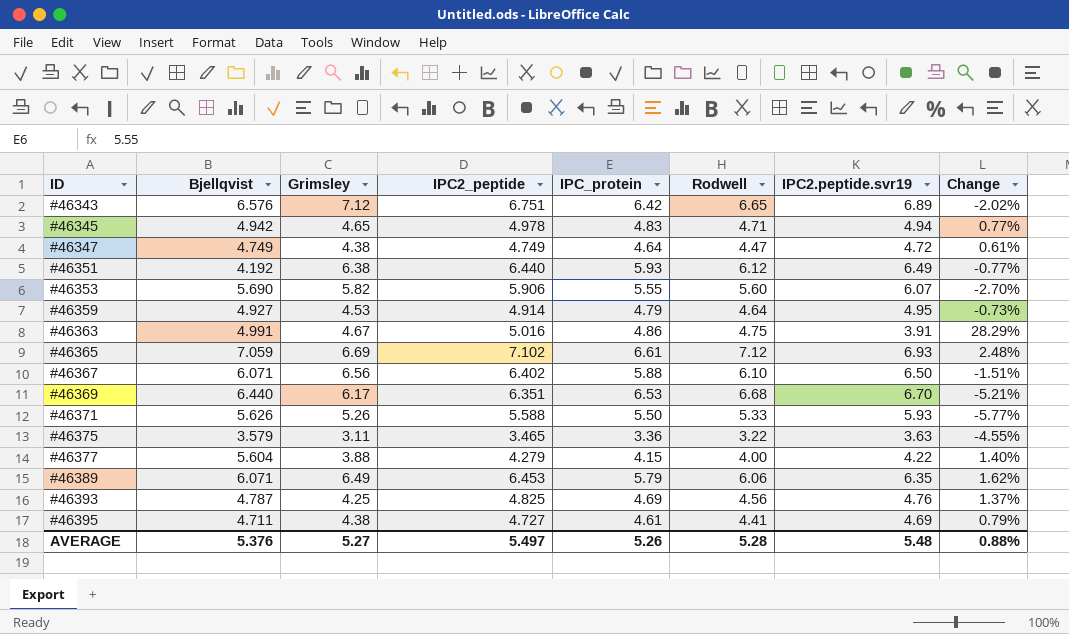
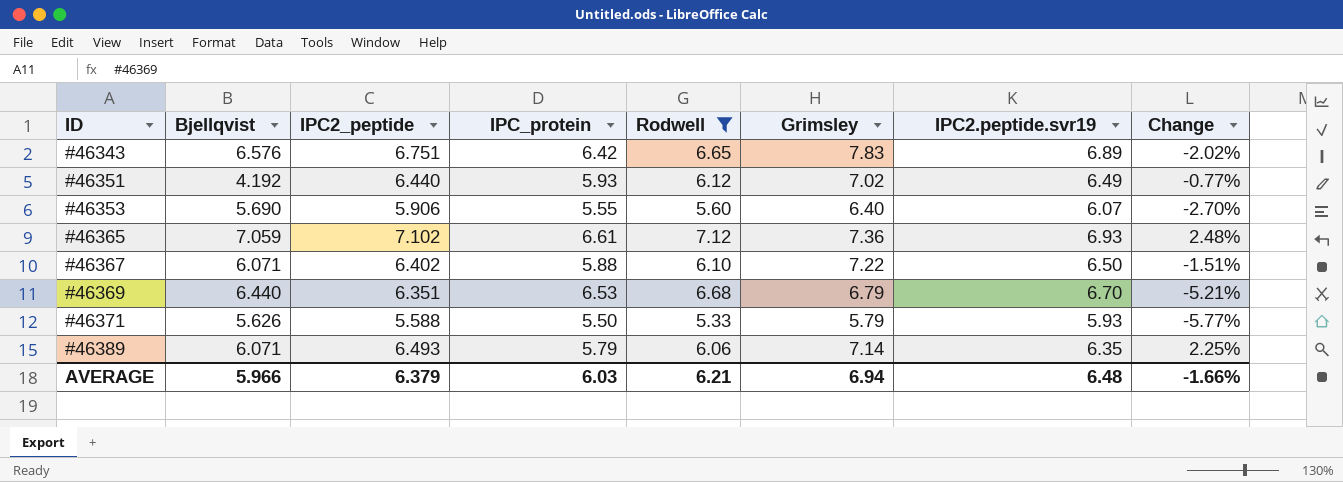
filter: none -> Rodwell >= 5.33
column Grimsley | position: 3 -> 6
#46343 | Grimsley: 7.12 -> 7.83
#46351 | Grimsley: 6.38 -> 7.02
#46353 | Grimsley: 5.82 -> 6.40
#46365 | Grimsley: 6.69 -> 7.36
#46367 | Grimsley: 6.56 -> 7.22
#46369 | Grimsley: 6.17 -> 6.79
#46371 | Grimsley: 5.26 -> 5.79
#46389 | IPC2_peptide: 6.453 -> 6.493
#46389 | Grimsley: 6.49 -> 7.14
#46389 | Change: 1.62% -> 2.25%
AVERAGE | Bjellqvist: 5.376 -> 5.966
AVERAGE | IPC2_peptide: 5.497 -> 6.379
AVERAGE | IPC_protein: 5.26 -> 6.03
AVERAGE | Rodwell: 5.28 -> 6.21
AVERAGE | Grimsley: 5.27 -> 6.94
AVERAGE | IPC2.peptide.svr19: 5.48 -> 6.48
AVERAGE | Change: 0.88% -> -1.66%

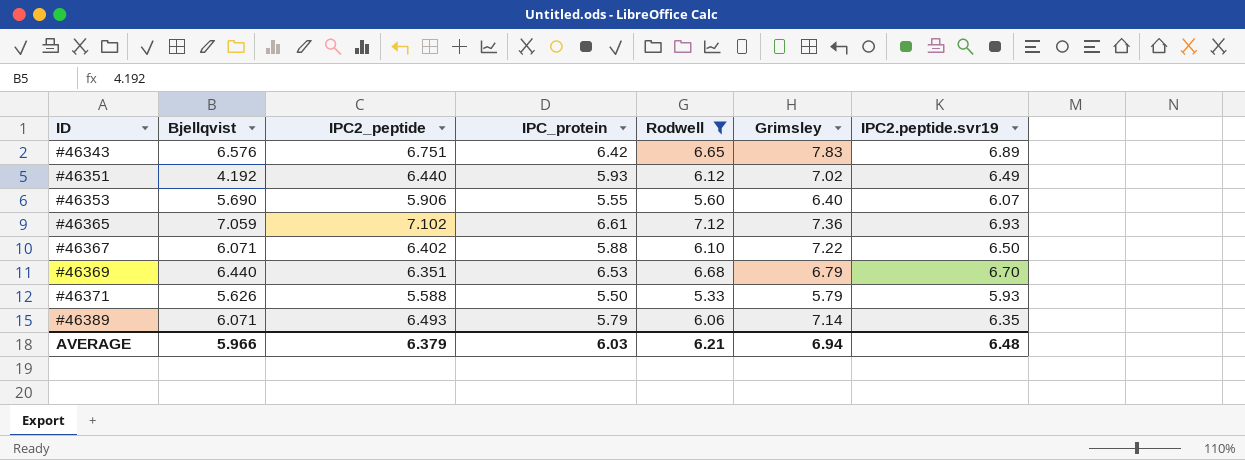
column Change | formula: ([IPC2_peptide] - [IPC2.peptide.svr19]) / [IPC2.peptide.svr19] -> none

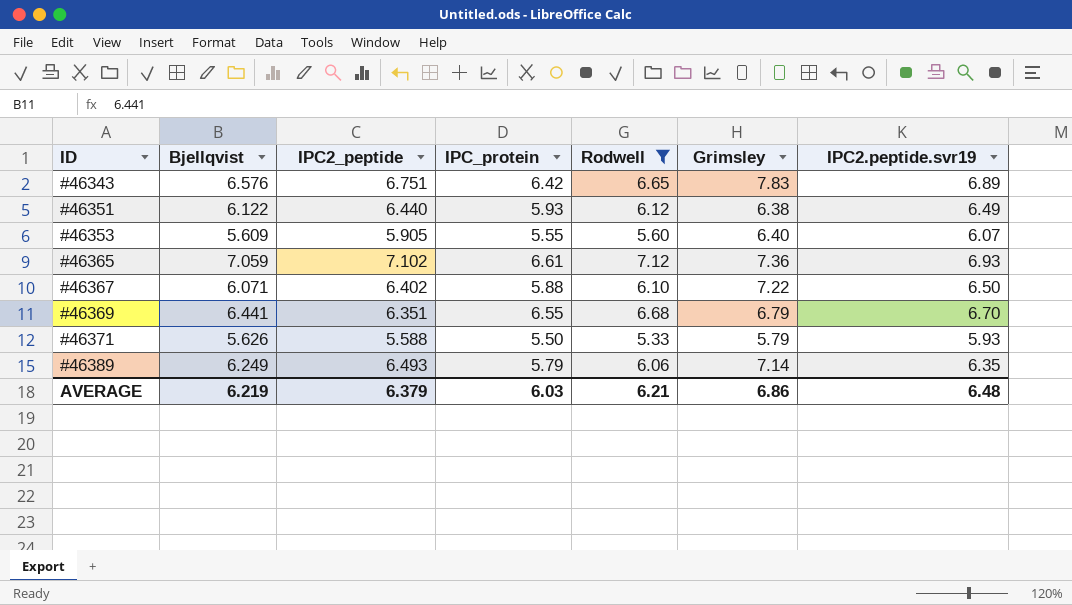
#46351 | Bjellqvist: 4.192 -> 6.122
#46351 | Grimsley: 7.02 -> 6.38
#46353 | Bjellqvist: 5.690 -> 5.609
#46353 | IPC2_peptide: 5.906 -> 5.905
#46369 | Bjellqvist: 6.440 -> 6.441
#46369 | IPC_protein: 6.53 -> 6.55
#46389 | Bjellqvist: 6.071 -> 6.249
AVERAGE | Bjellqvist: 5.966 -> 6.219
AVERAGE | Grimsley: 6.94 -> 6.86

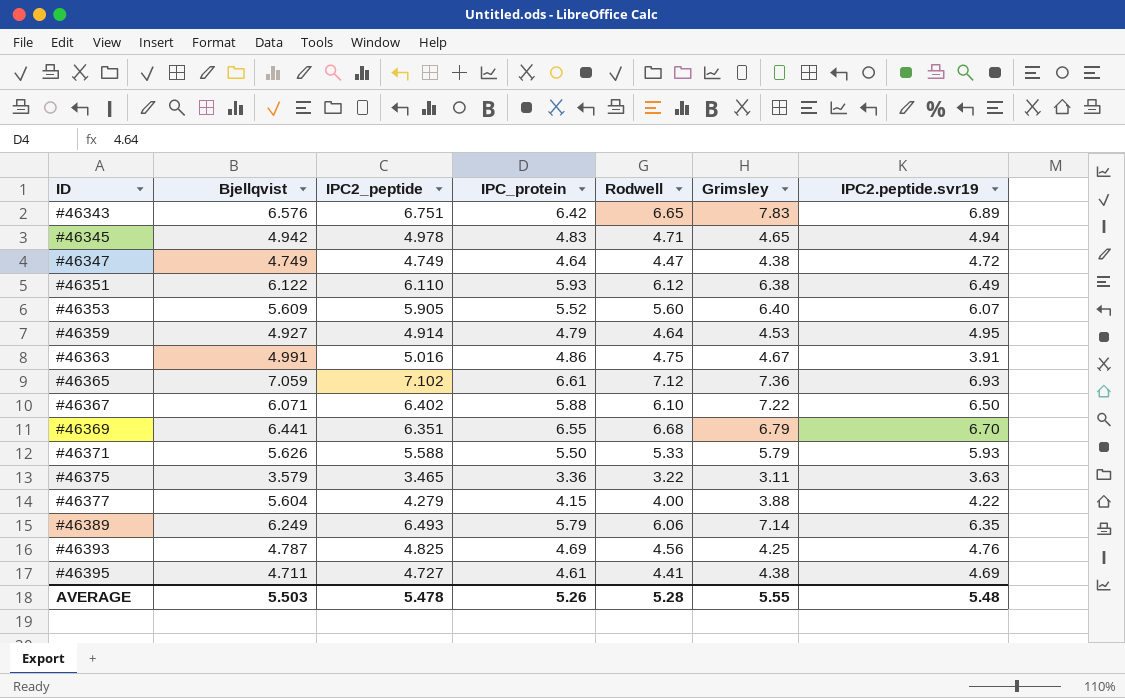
filter: Rodwell >= 5.33 -> none
#46351 | IPC2_peptide: 6.440 -> 6.110
#46353 | IPC_protein: 5.55 -> 5.52
AVERAGE | Bjellqvist: 6.219 -> 5.503
AVERAGE | IPC2_peptide: 6.379 -> 5.478
AVERAGE | IPC_protein: 6.03 -> 5.26
AVERAGE | Rodwell: 6.21 -> 5.28
AVERAGE | Grimsley: 6.86 -> 5.55
AVERAGE | IPC2.peptide.svr19: 6.48 -> 5.48

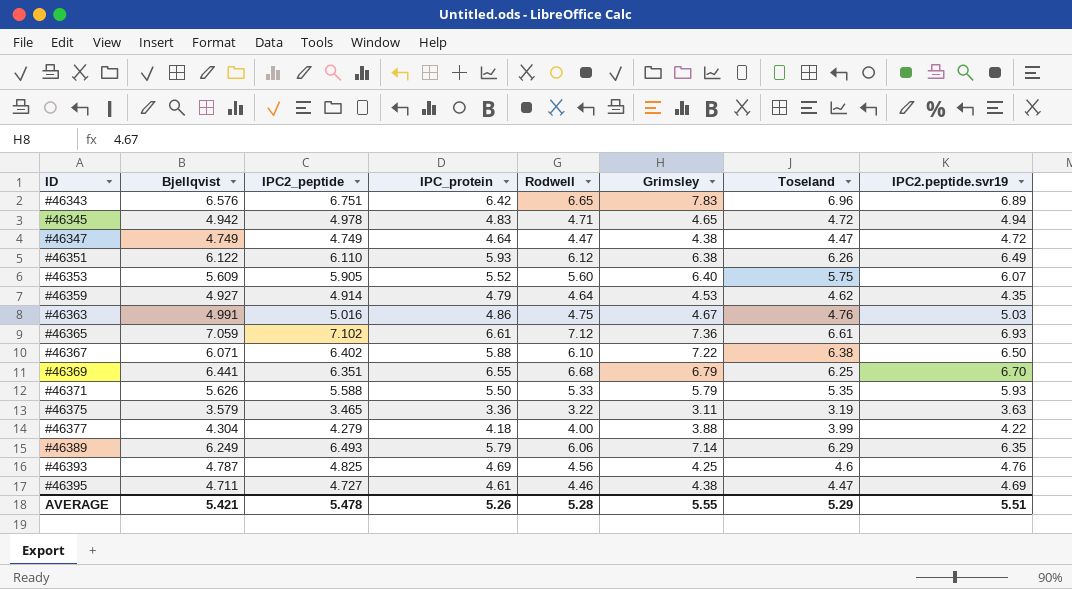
column Toseland | position: none -> 7
#46359 | IPC2.peptide.svr19: 4.95 -> 4.35
#46363 | IPC2.peptide.svr19: 3.91 -> 5.03
#46377 | Bjellqvist: 5.604 -> 4.304
#46377 | IPC_protein: 4.15 -> 4.18
#46395 | Rodwell: 4.41 -> 4.46
AVERAGE | Bjellqvist: 5.503 -> 5.421
AVERAGE | IPC2.peptide.svr19: 5.48 -> 5.51

